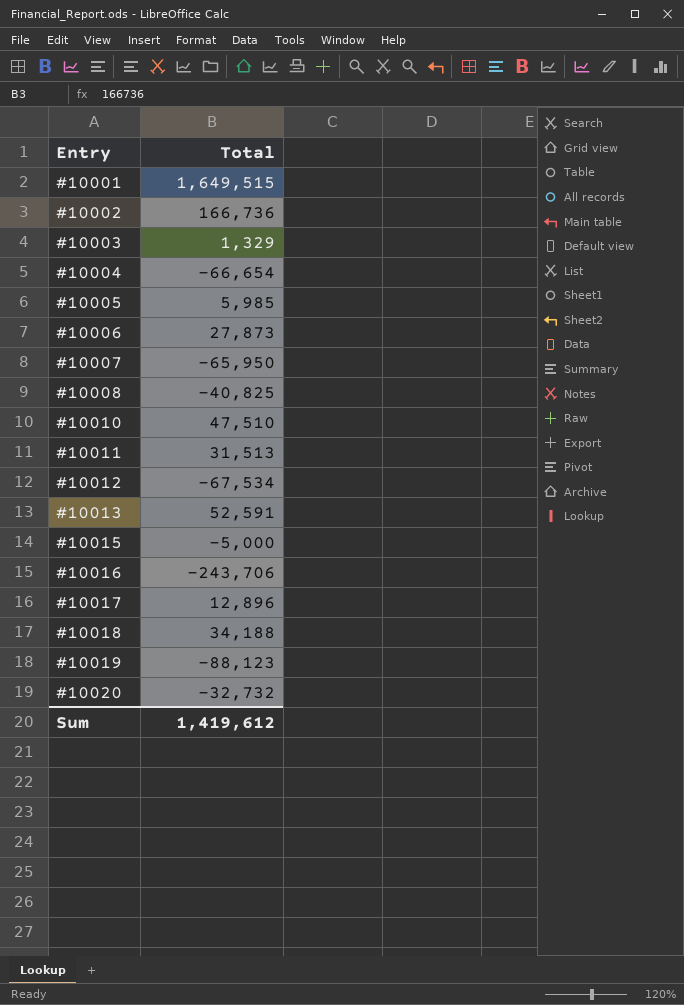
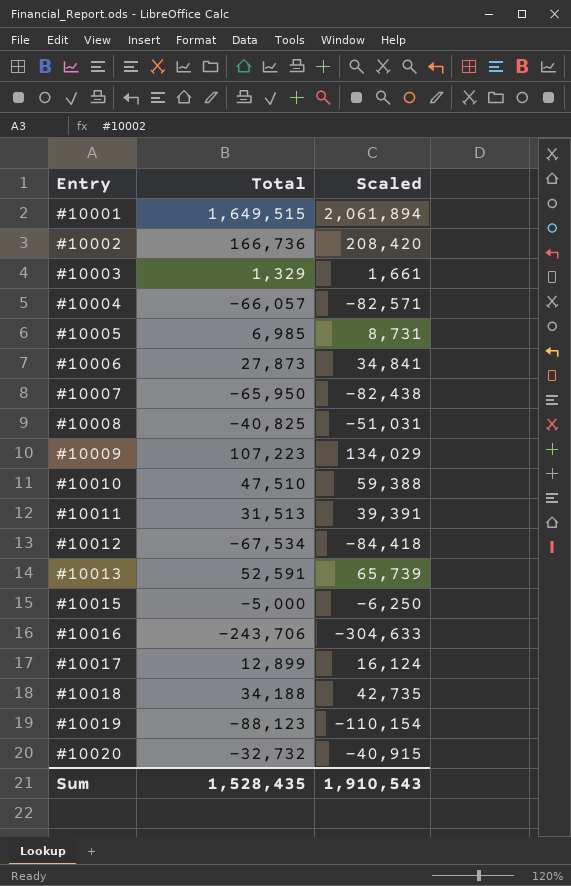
column Scaled | formula: none -> [Total] * 1.25
#10004 | Total: -66,654 -> -66,057
#10005 | Total: 5,985 -> 6,985
row #10009: none -> 107,223 | 134,029
#10017 | Total: 12,896 -> 12,899
Sum | Total: 1,419,612 -> 1,528,435

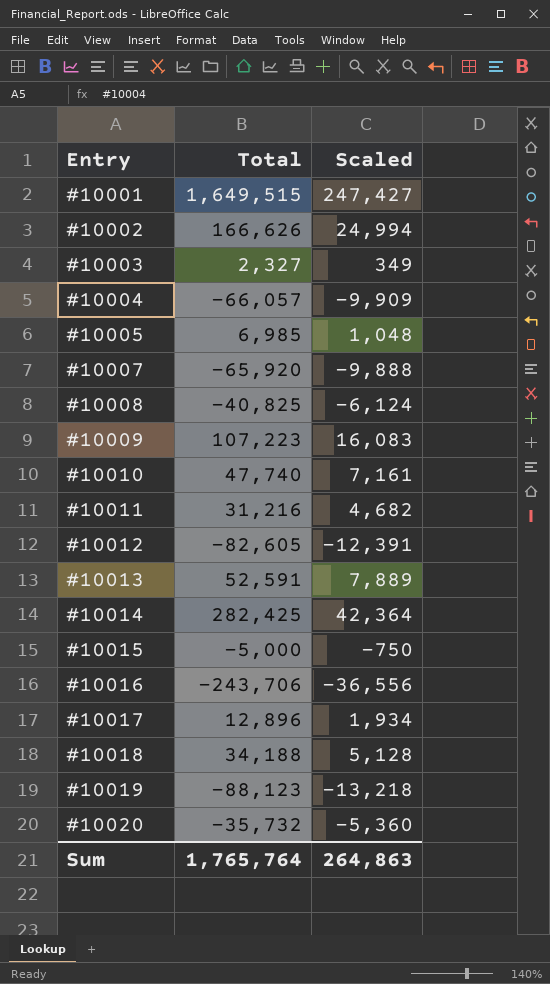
column Scaled | formula: [Total] * 1.25 -> [Total] * 0.15
row #10006: 27,873 | 34,841 -> none
#10002 | Total: 166,736 -> 166,626
#10003 | Total: 1,329 -> 2,327
#10007 | Total: -65,950 -> -65,920
#10010 | Total: 47,510 -> 47,740
#10011 | Total: 31,513 -> 31,216
#10012 | Total: -67,534 -> -82,605
row #10014: none -> 282,425 | 42,364
#10017 | Total: 12,899 -> 12,896
#10020 | Total: -32,732 -> -35,732
Sum | Total: 1,528,435 -> 1,765,764
Sum | Scaled: 1,910,543 -> 264,863

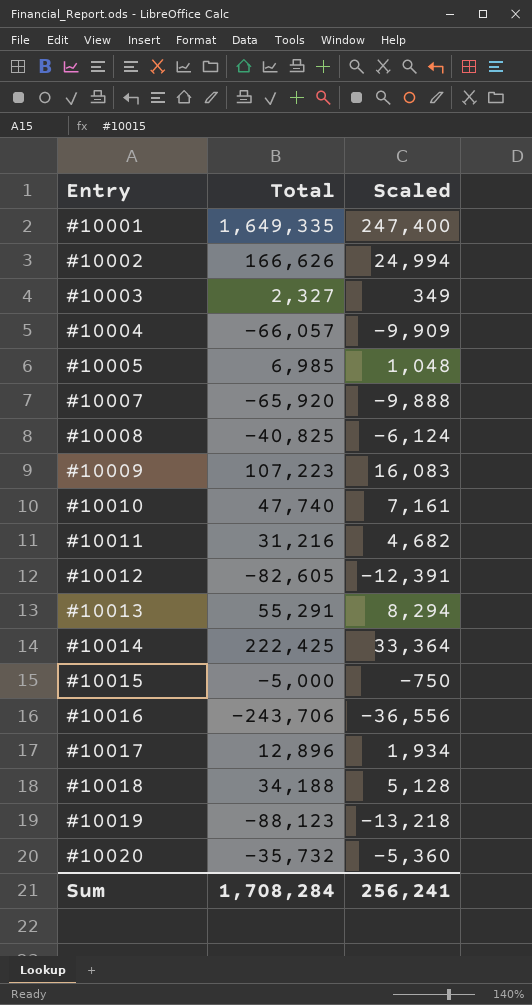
#10001 | Total: 1,649,515 -> 1,649,335
#10001 | Scaled: 247,427 -> 247,400
#10013 | Total: 52,591 -> 55,291
#10013 | Scaled: 7,889 -> 8,294
#10014 | Total: 282,425 -> 222,425
#10014 | Scaled: 42,364 -> 33,364
Sum | Total: 1,765,764 -> 1,708,284
Sum | Scaled: 264,863 -> 256,241

